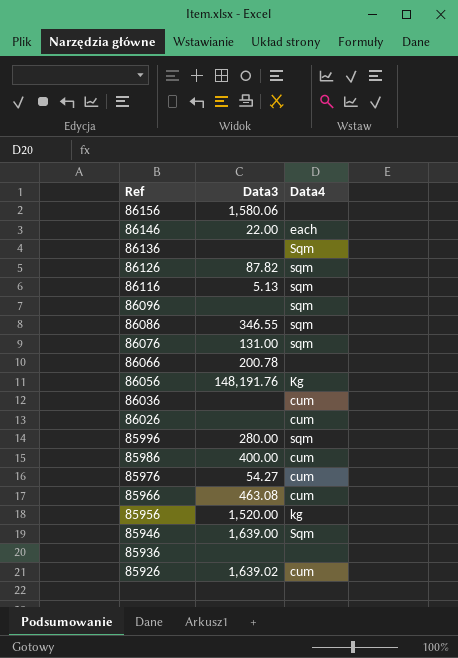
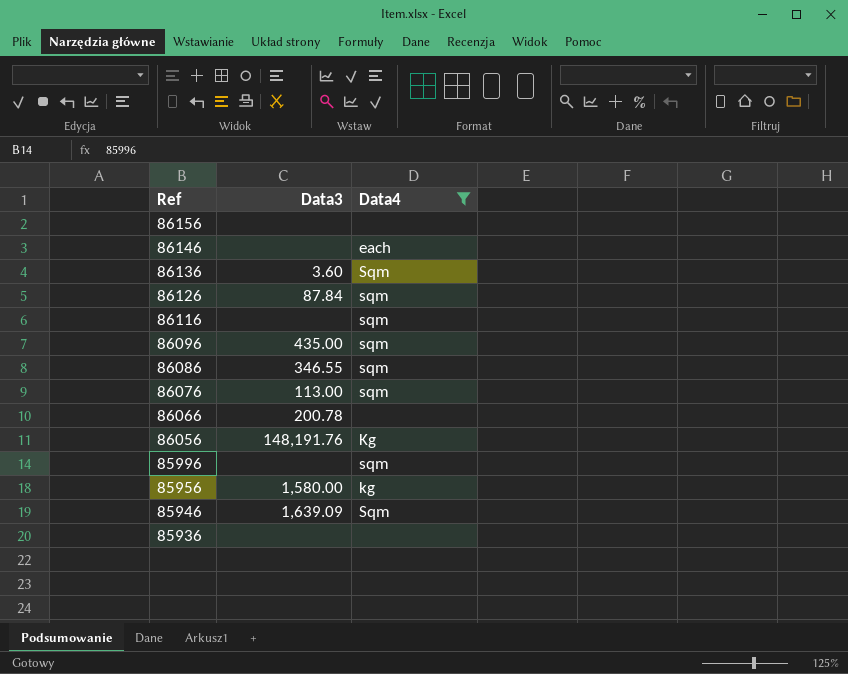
filter: none -> Data4 != cum
86156 | Data3: 1,580.06 -> none
86146 | Data3: 22.00 -> none
86136 | Data3: none -> 3.60
86126 | Data3: 87.82 -> 87.84
86116 | Data3: 5.13 -> none
86096 | Data3: none -> 435.00
86076 | Data3: 131.00 -> 113.00
85996 | Data3: 280.00 -> none
85956 | Data3: 1,520.00 -> 1,580.00
85946 | Data3: 1,639.00 -> 1,639.09

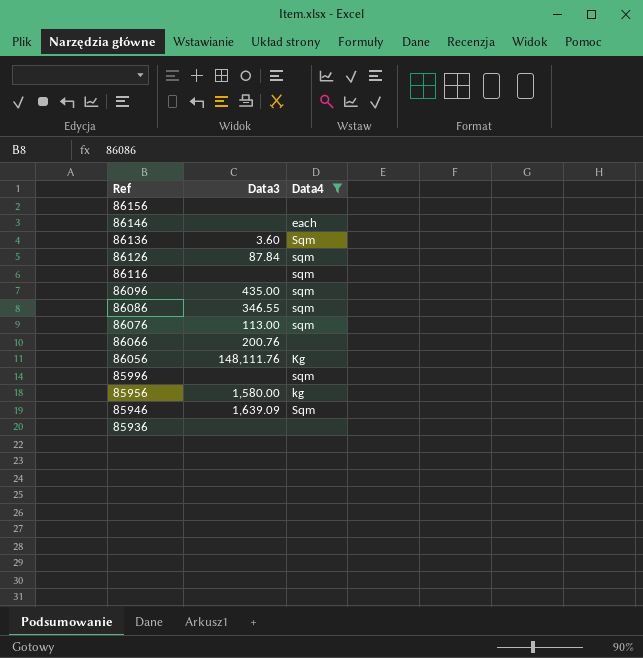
86066 | Data3: 200.78 -> 200.76
86056 | Data3: 148,191.76 -> 148,111.76

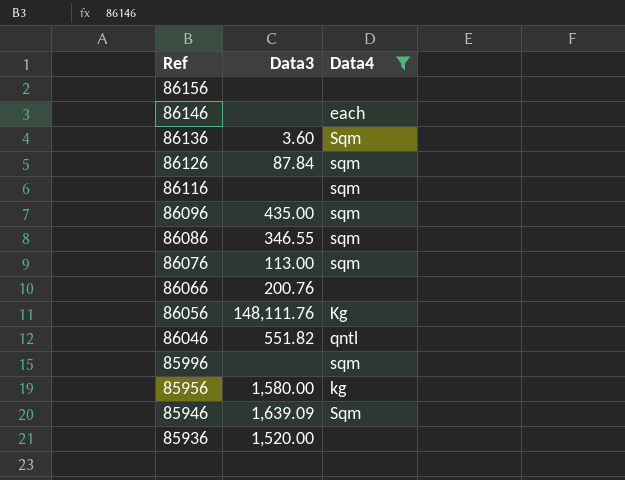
row 86046: none -> 551.82 | qntl
85936 | Data3: none -> 1,520.00

